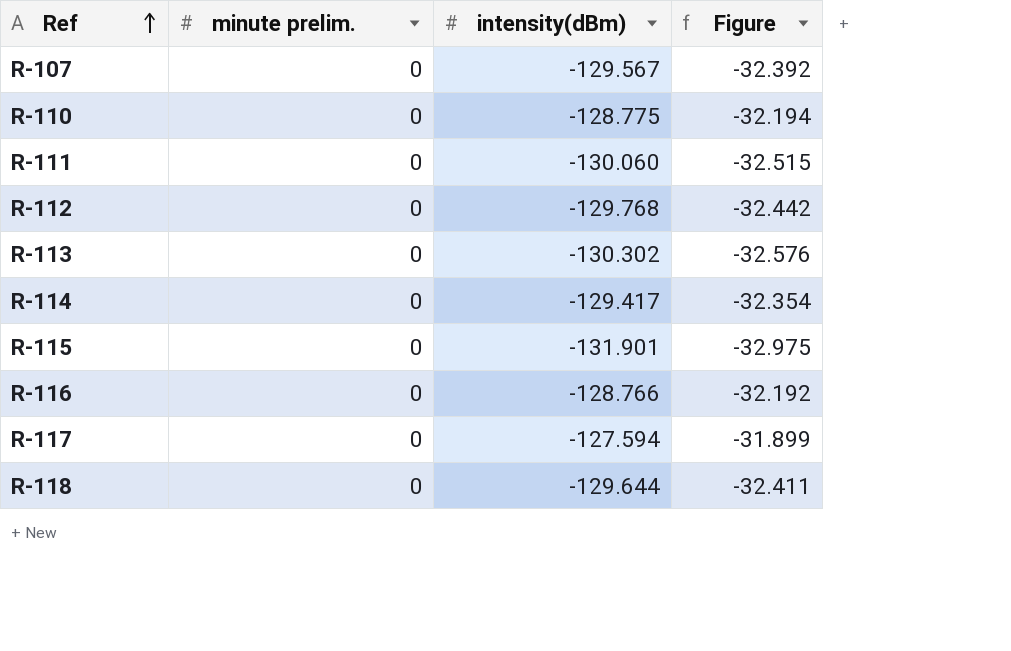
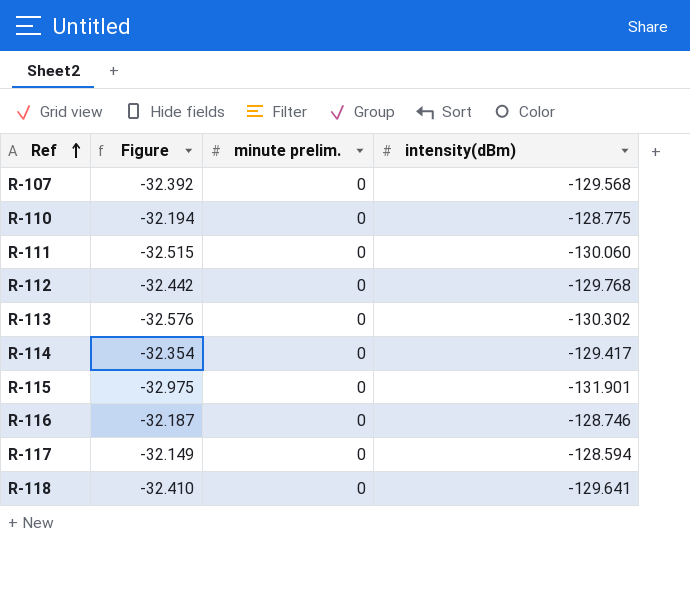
column Figure | position: 4 -> 2
R-107 | intensity(dBm): -129.567 -> -129.568
R-116 | Figure: -32.192 -> -32.187
R-116 | intensity(dBm): -128.766 -> -128.746
R-117 | Figure: -31.899 -> -32.149
R-117 | intensity(dBm): -127.594 -> -128.594
R-118 | Figure: -32.411 -> -32.410
R-118 | intensity(dBm): -129.644 -> -129.641

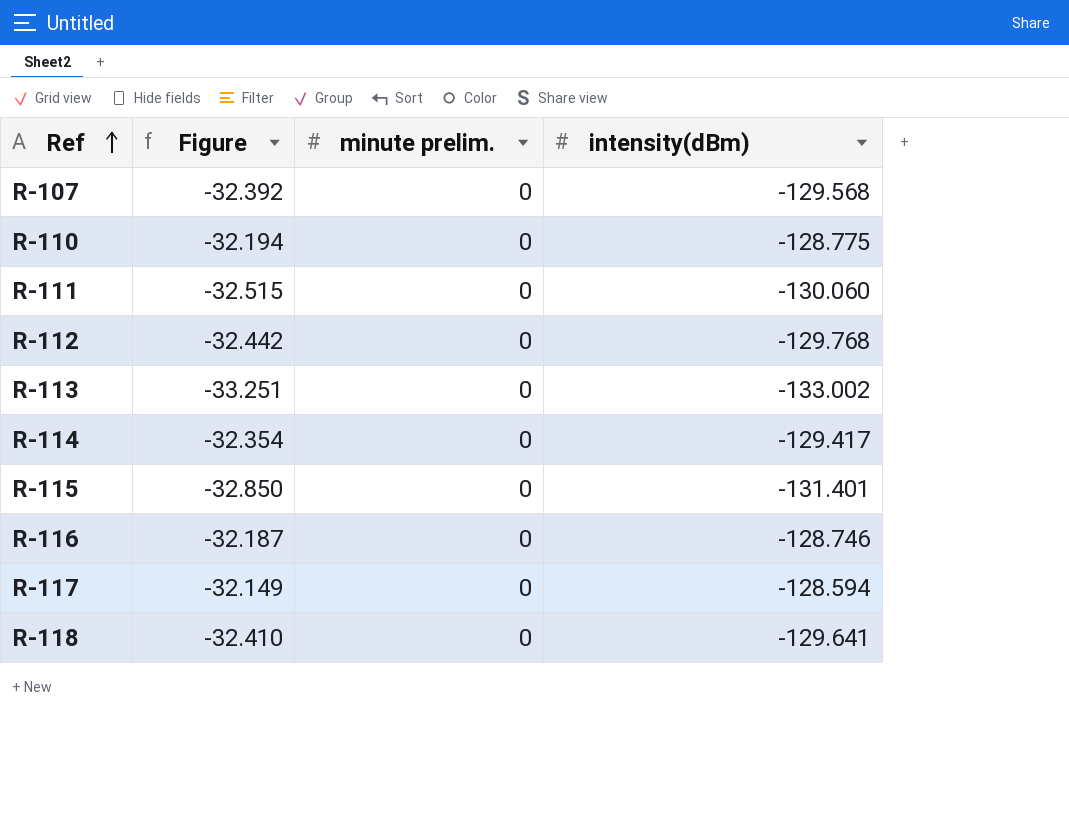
R-113 | Figure: -32.576 -> -33.251
R-113 | intensity(dBm): -130.302 -> -133.002
R-115 | Figure: -32.975 -> -32.850
R-115 | intensity(dBm): -131.901 -> -131.401

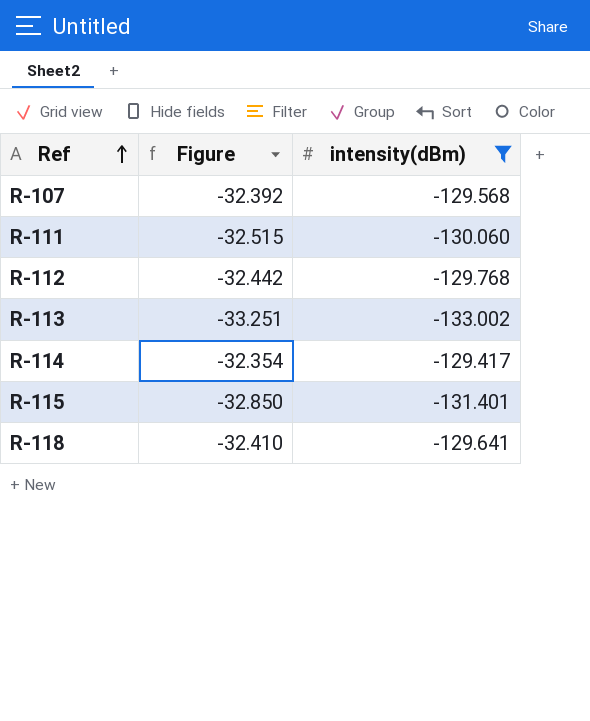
filter: none -> intensity(dBm) <= -129.417
column minute prelim. | position: 3 -> none

